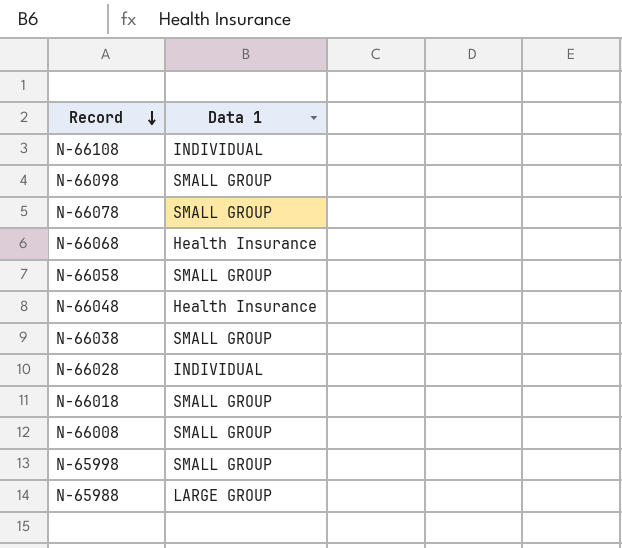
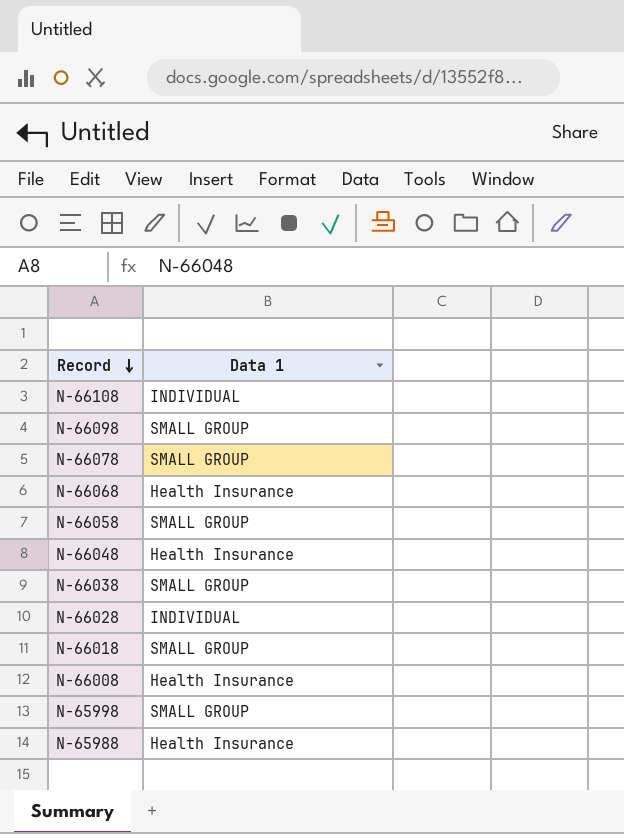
N-66008 | Data 1: SMALL GROUP -> Health Insurance
N-65988 | Data 1: LARGE GROUP -> Health Insurance

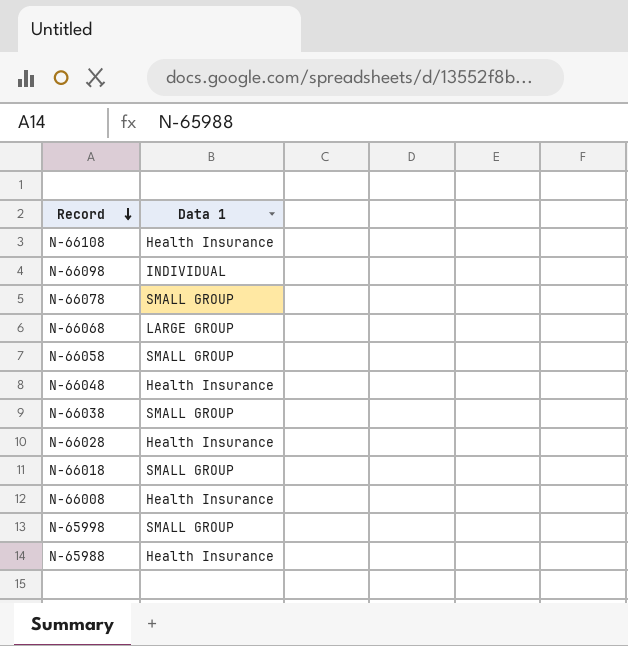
N-66108 | Data 1: INDIVIDUAL -> Health Insurance
N-66098 | Data 1: SMALL GROUP -> INDIVIDUAL
N-66068 | Data 1: Health Insurance -> LARGE GROUP
N-66028 | Data 1: INDIVIDUAL -> Health Insurance

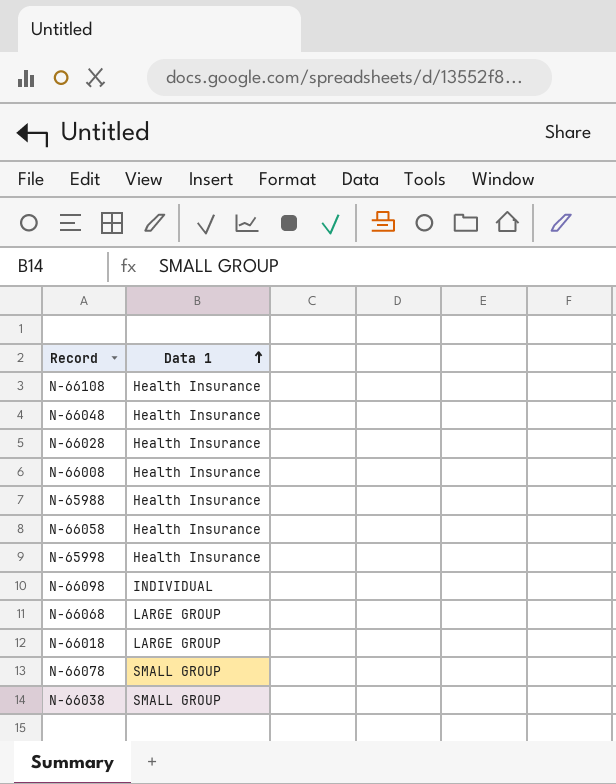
row order: Record descending -> Data 1 ascending
N-66058 | Data 1: SMALL GROUP -> Health Insurance
N-65998 | Data 1: SMALL GROUP -> Health Insurance
N-66018 | Data 1: SMALL GROUP -> LARGE GROUP

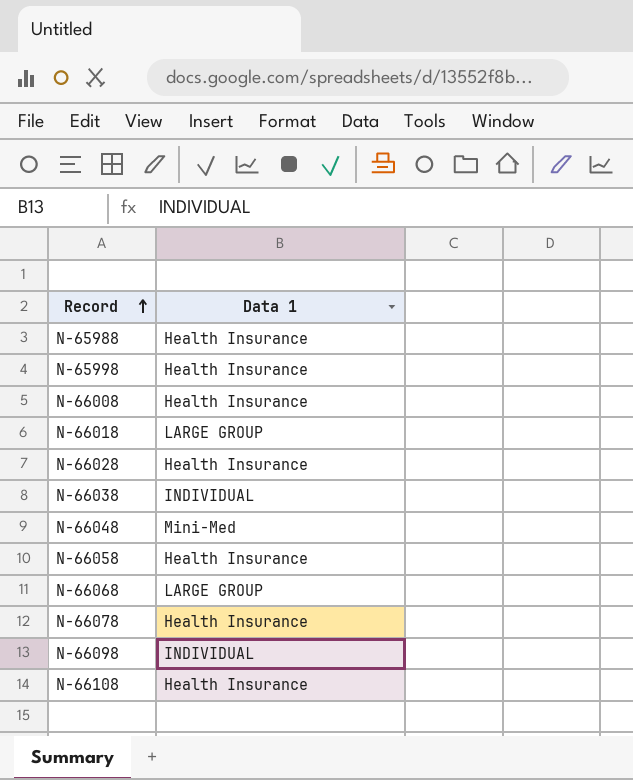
row order: Data 1 ascending -> Record ascending
N-66038 | Data 1: SMALL GROUP -> INDIVIDUAL
N-66048 | Data 1: Health Insurance -> Mini-Med
N-66078 | Data 1: SMALL GROUP -> Health Insurance

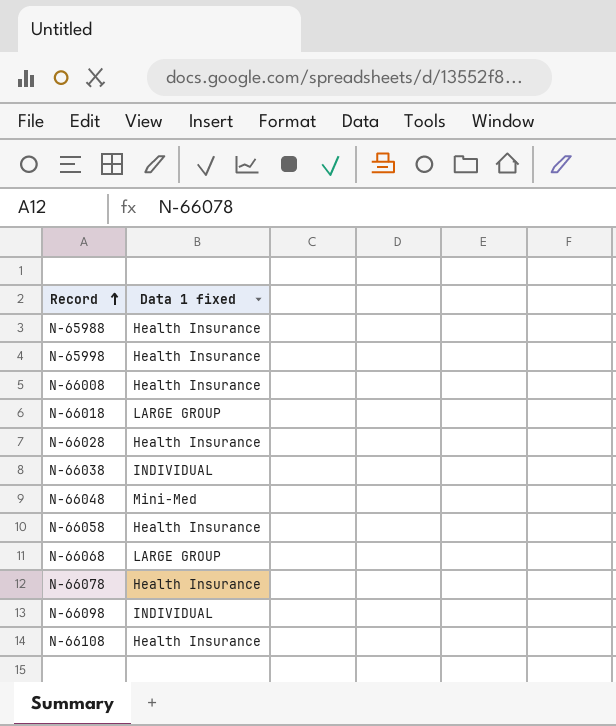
column name: Data 1 -> Data 1 fixed

